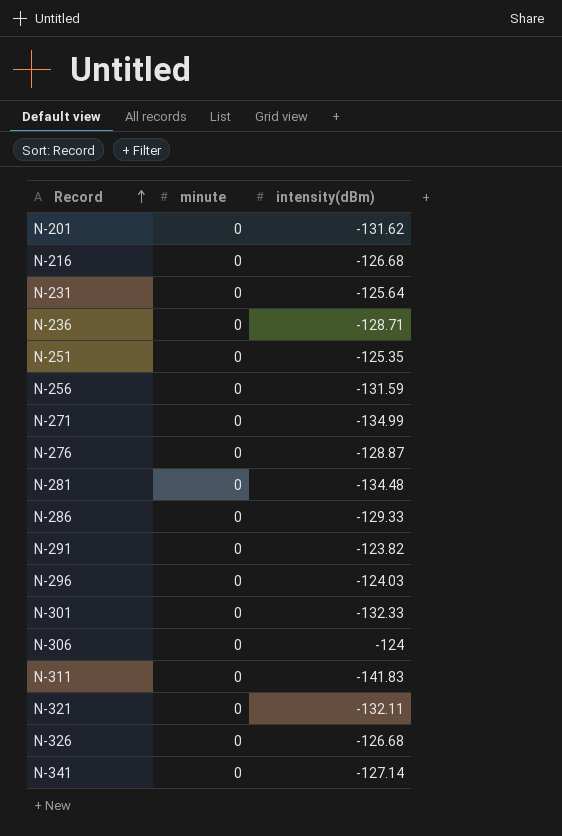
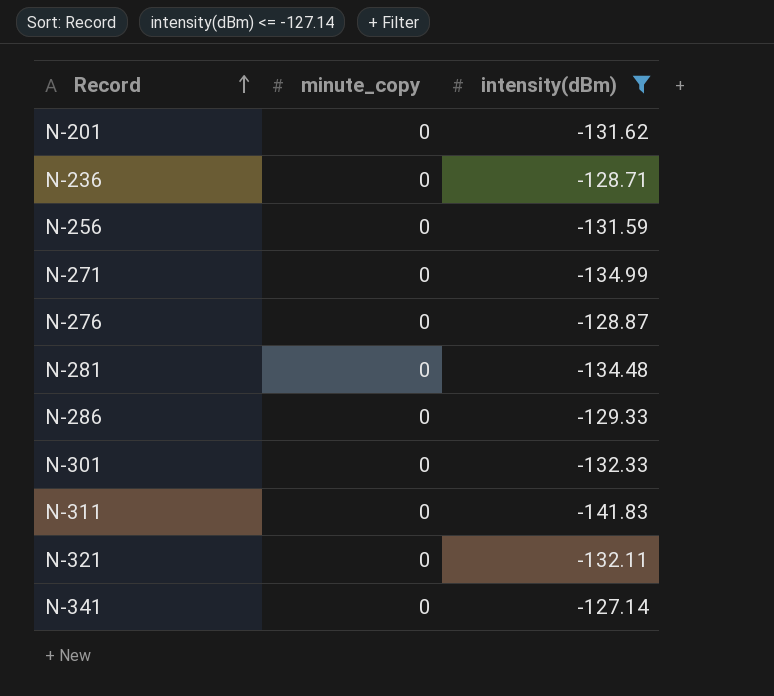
filter: none -> intensity(dBm) <= -127.14
column name: minute -> minute_copy

